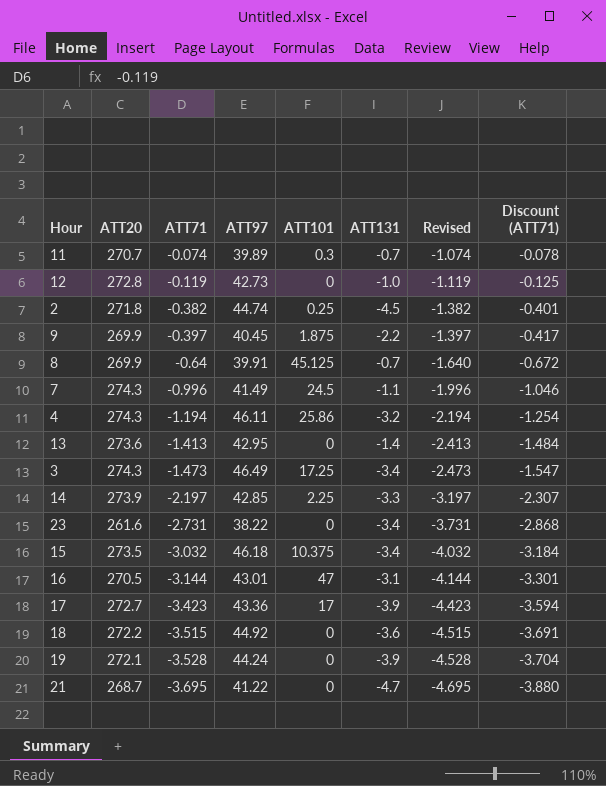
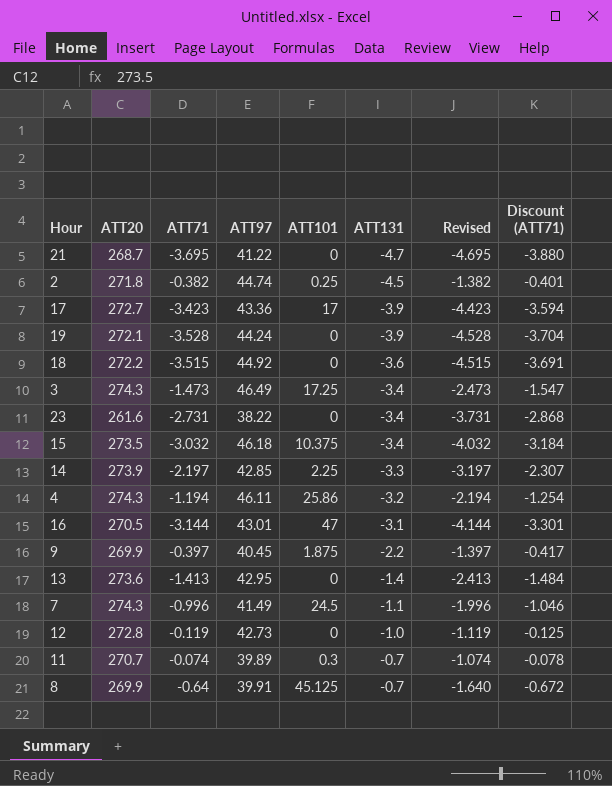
row order: ATT71 descending -> ATT131 ascending

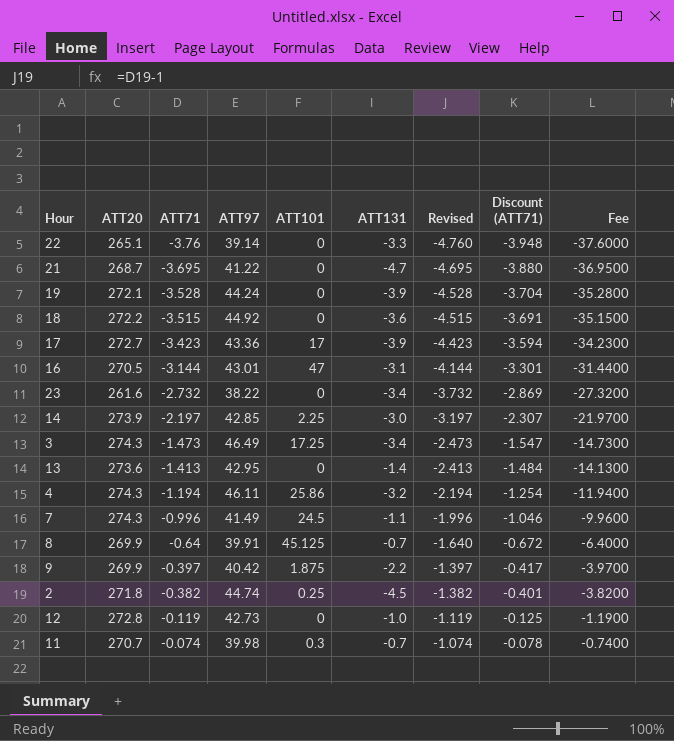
row order: ATT131 ascending -> ATT71 ascending
column Fee | formula: none -> [ATT71] * 10
row 15: 273.5 | -3.032 | 46.18 | 10.375 | -3.4 | -4.032 | -3.184 -> none
row 22: none -> 265.1 | -3.76 | 39.14 | 0 | -3.3 | -4.760 | -3.948 | -37.6000
23 | ATT71: -2.731 -> -2.732
23 | Revised: -3.731 -> -3.732
23 | Discount (ATT71): -2.868 -> -2.869
14 | ATT131: -3.3 -> -3.0
9 | ATT97: 40.45 -> 40.42
11 | ATT97: 39.89 -> 39.98

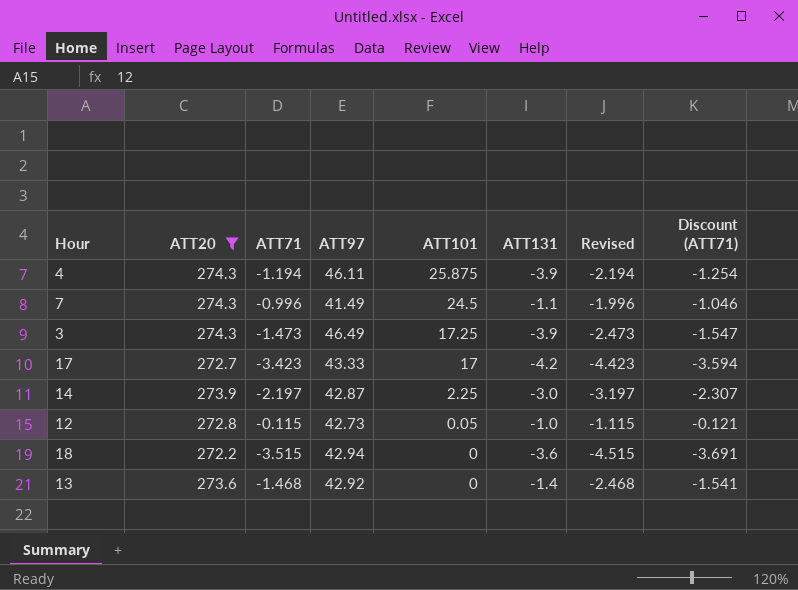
filter: none -> ATT20 >= 272.2
row order: ATT71 ascending -> ATT101 descending
column Fee | formula: [ATT71] * 10 -> none
4 | ATT101: 25.86 -> 25.875
4 | ATT131: -3.2 -> -3.9
3 | ATT131: -3.4 -> -3.9
17 | ATT97: 43.36 -> 43.33
17 | ATT131: -3.9 -> -4.2
14 | ATT97: 42.85 -> 42.87
12 | ATT71: -0.119 -> -0.115
12 | ATT101: 0 -> 0.05
12 | Revised: -1.119 -> -1.115
12 | Discount (ATT71): -0.125 -> -0.121
18 | ATT97: 44.92 -> 42.94
13 | ATT71: -1.413 -> -1.468
13 | ATT97: 42.95 -> 42.92
13 | Revised: -2.413 -> -2.468
13 | Discount (ATT71): -1.484 -> -1.541

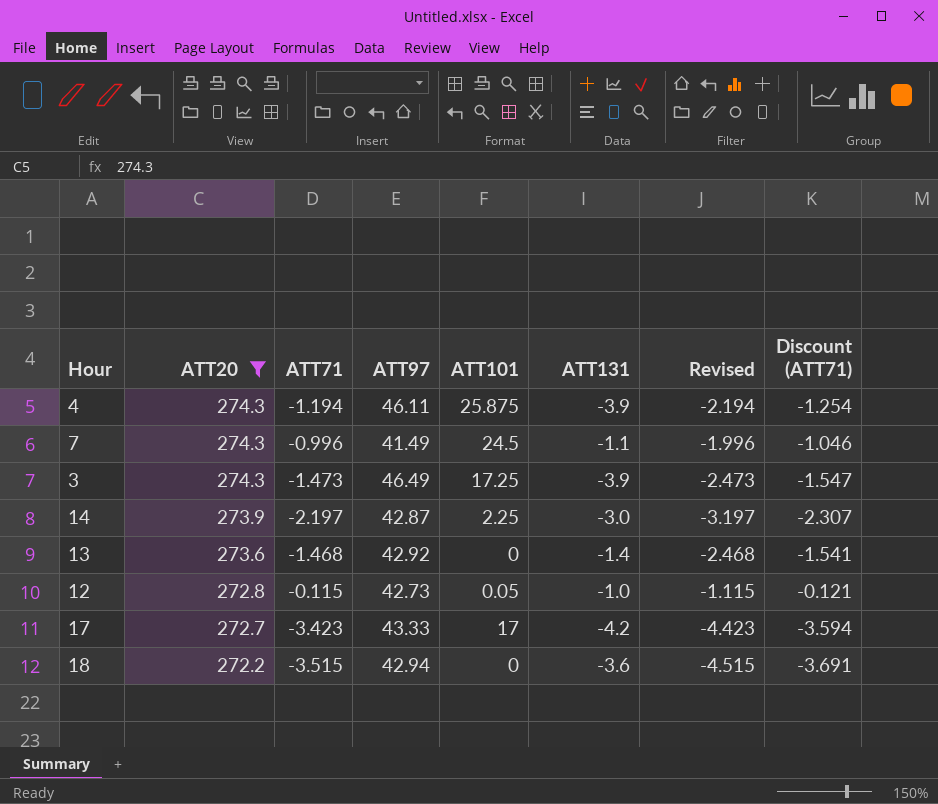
row order: ATT101 descending -> ATT20 descending

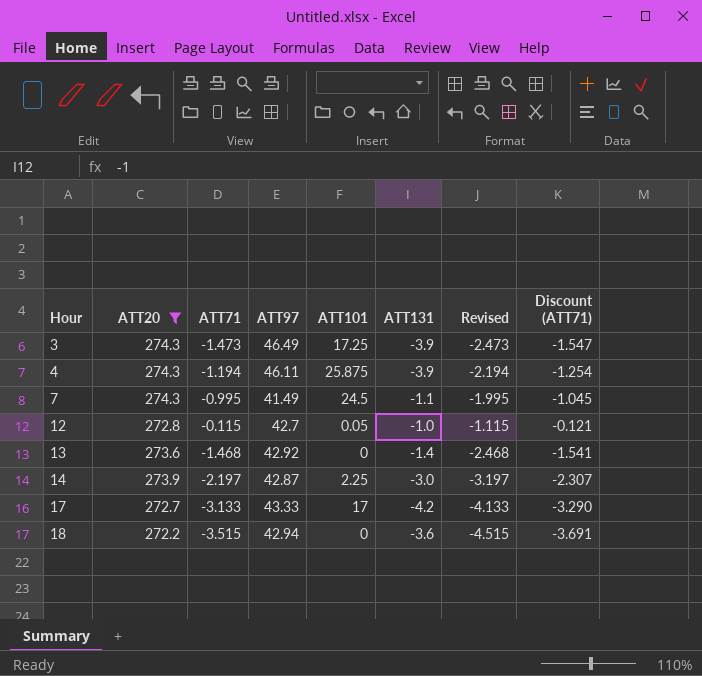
row order: ATT20 descending -> Hour ascending
7 | ATT71: -0.996 -> -0.995
7 | Revised: -1.996 -> -1.995
7 | Discount (ATT71): -1.046 -> -1.045
12 | ATT97: 42.73 -> 42.7
17 | ATT71: -3.423 -> -3.133
17 | Revised: -4.423 -> -4.133
17 | Discount (ATT71): -3.594 -> -3.290

